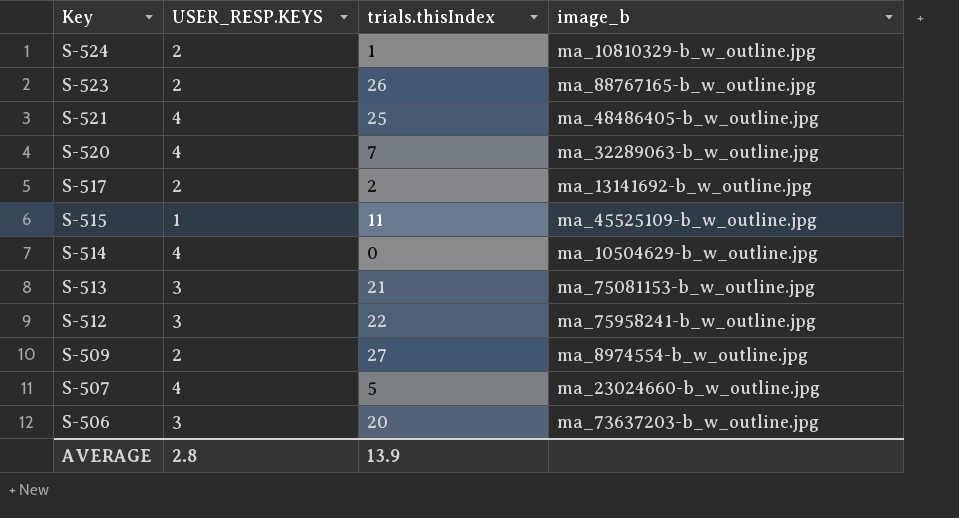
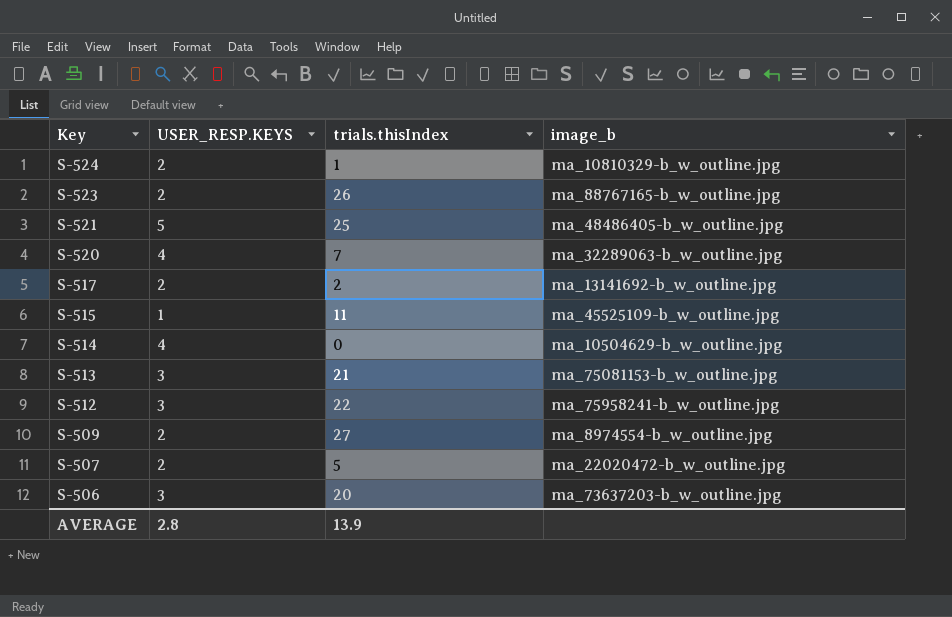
S-521 | USER_RESP.KEYS: 4 -> 5
S-507 | USER_RESP.KEYS: 4 -> 2
S-507 | image_b: ma_23024660-b_w_outline.jpg -> ma_22020472-b_w_outline.jpg

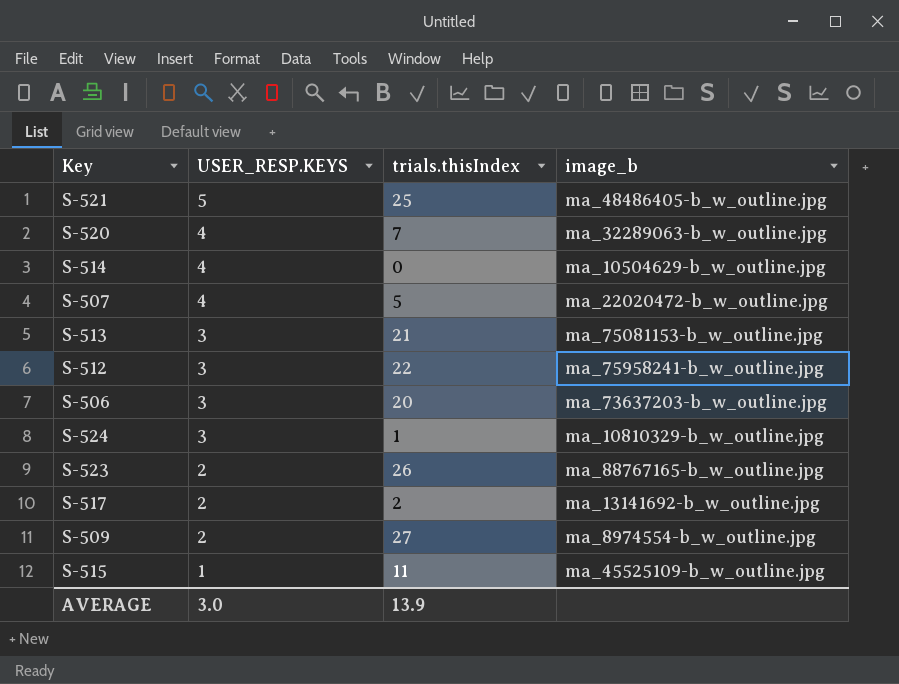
row order: Key descending -> USER_RESP.KEYS descending
S-507 | USER_RESP.KEYS: 2 -> 4
S-524 | USER_RESP.KEYS: 2 -> 3
AVERAGE | USER_RESP.KEYS: 2.8 -> 3.0

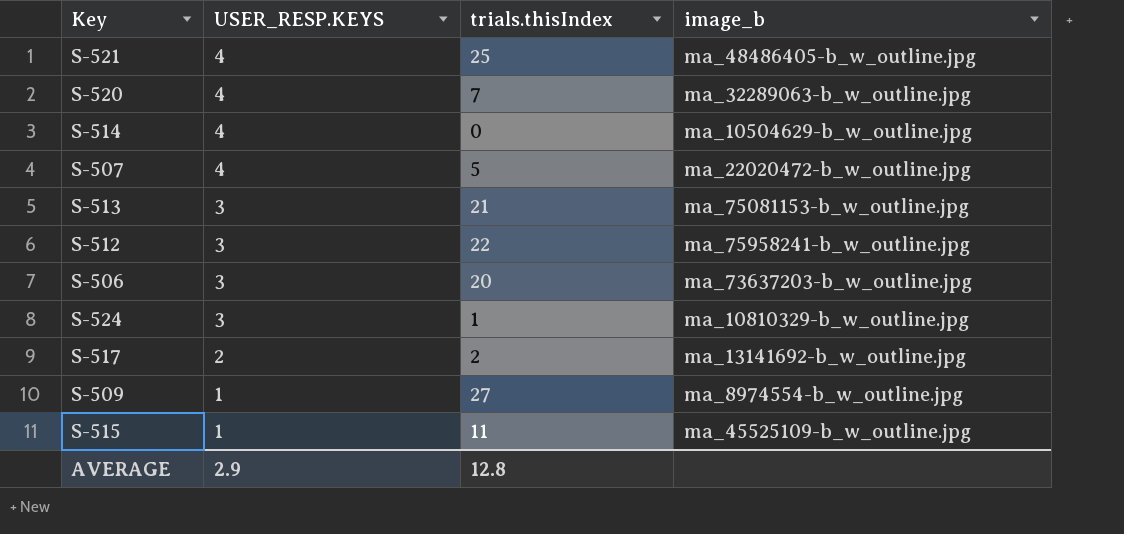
row S-523: 2 | 26 | ma_88767165-b_w_outline.jpg -> none
S-521 | USER_RESP.KEYS: 5 -> 4
S-509 | USER_RESP.KEYS: 2 -> 1
AVERAGE | USER_RESP.KEYS: 3.0 -> 2.9
AVERAGE | trials.thisIndex: 13.9 -> 12.8

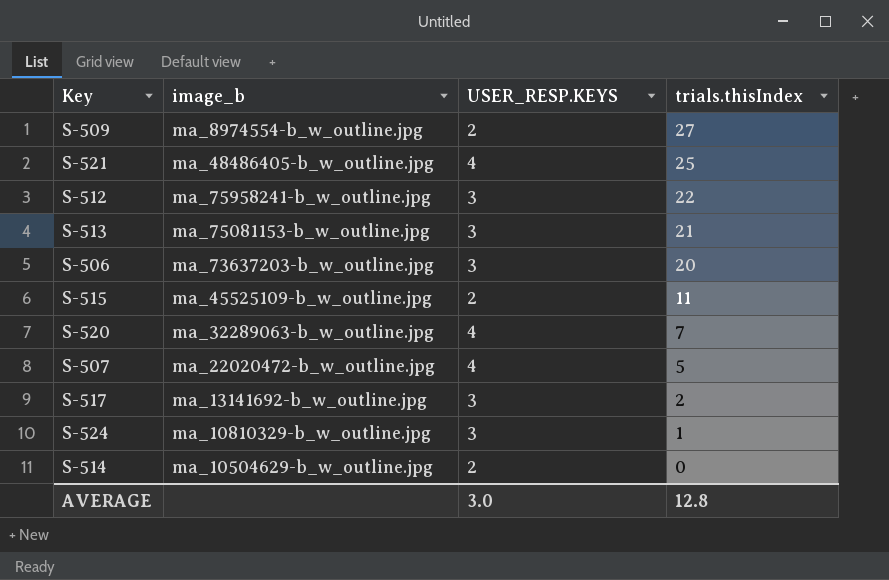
row order: USER_RESP.KEYS descending -> trials.thisIndex descending
column image_b | position: 4 -> 2
S-509 | USER_RESP.KEYS: 1 -> 2
S-515 | USER_RESP.KEYS: 1 -> 2
S-517 | USER_RESP.KEYS: 2 -> 3
S-514 | USER_RESP.KEYS: 4 -> 2
AVERAGE | USER_RESP.KEYS: 2.9 -> 3.0

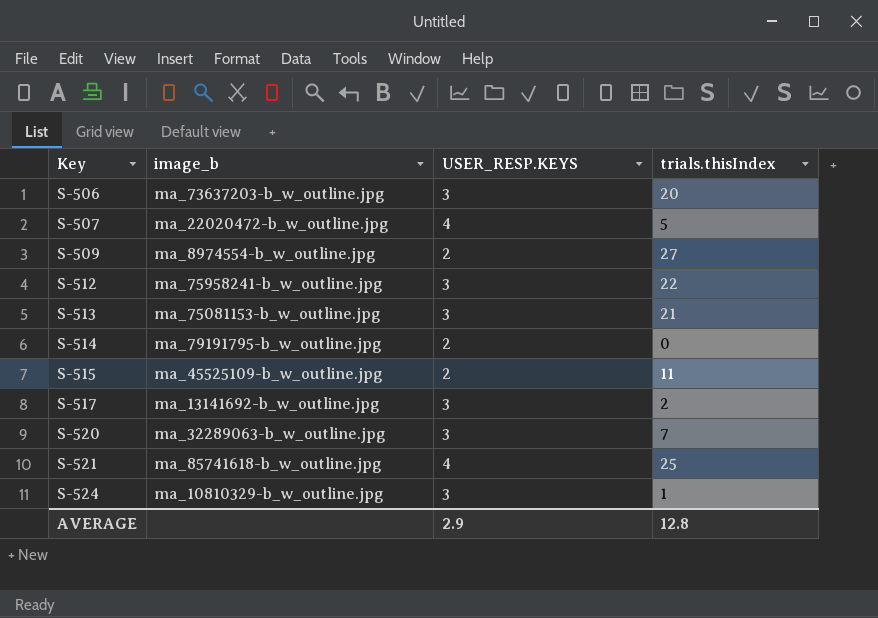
row order: trials.thisIndex descending -> Key ascending
S-514 | image_b: ma_10504629-b_w_outline.jpg -> ma_79191795-b_w_outline.jpg
S-520 | USER_RESP.KEYS: 4 -> 3
S-521 | image_b: ma_48486405-b_w_outline.jpg -> ma_85741618-b_w_outline.jpg
AVERAGE | USER_RESP.KEYS: 3.0 -> 2.9

